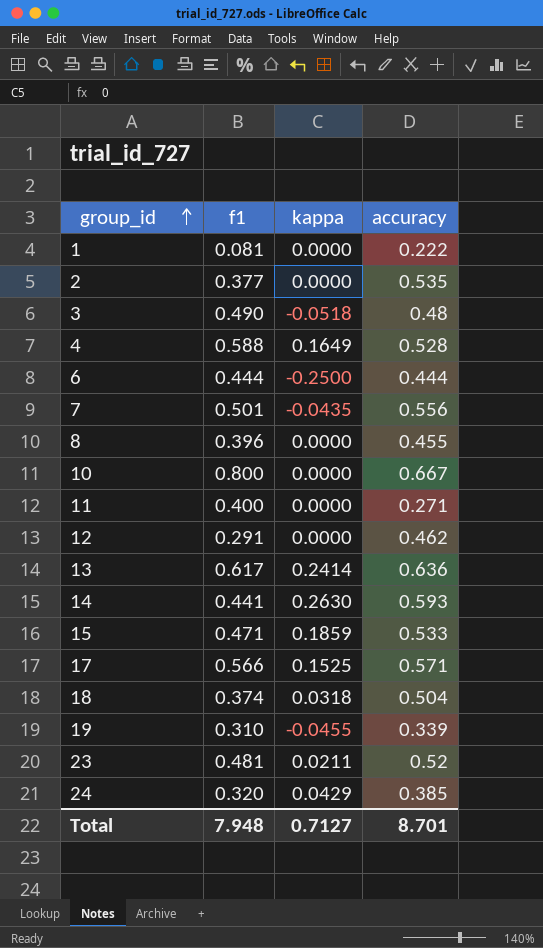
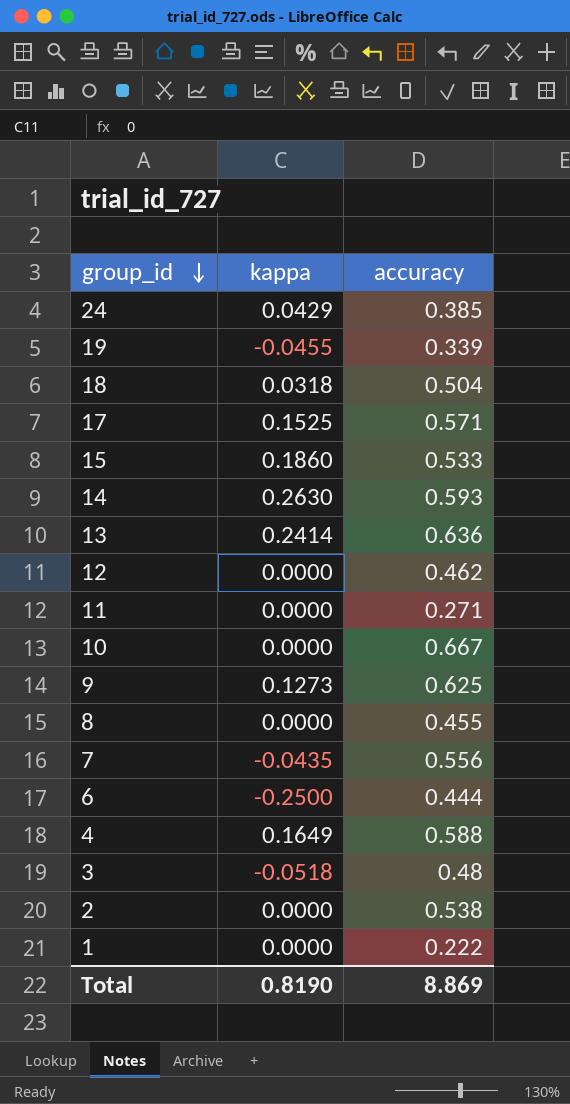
row order: group_id ascending -> group_id descending
column f1 | position: 2 -> none
row 23: 0.481 | 0.0211 | 0.52 -> none
15 | kappa: 0.1859 -> 0.1860
row 9: none -> 0.1273 | 0.625
4 | accuracy: 0.528 -> 0.588
2 | accuracy: 0.535 -> 0.538
Total | kappa: 0.7127 -> 0.8190
Total | accuracy: 8.701 -> 8.869

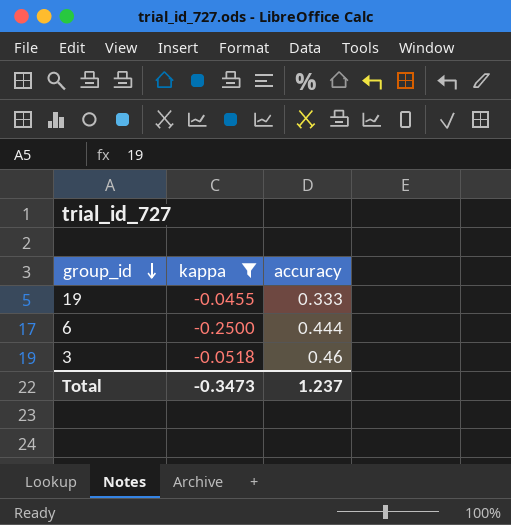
filter: none -> kappa <= -0.0455
19 | accuracy: 0.339 -> 0.333
3 | accuracy: 0.48 -> 0.46
Total | kappa: 0.8190 -> -0.3473
Total | accuracy: 8.869 -> 1.237

